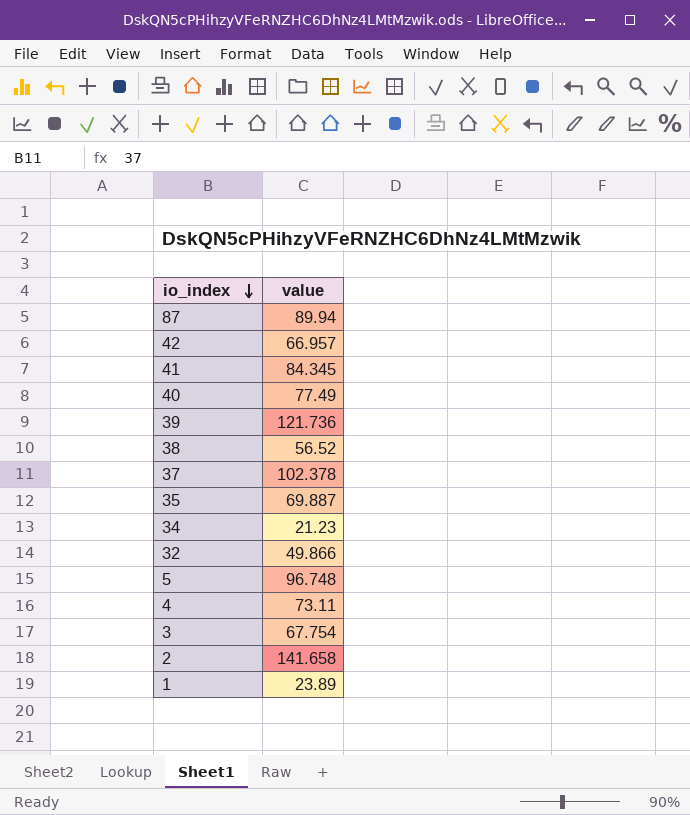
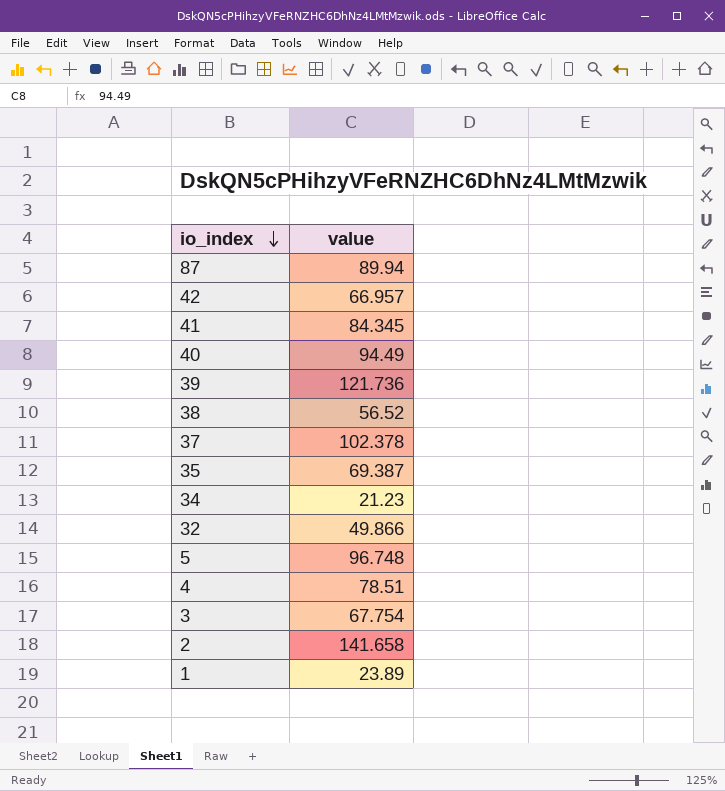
40 | value: 77.49 -> 94.49
35 | value: 69.887 -> 69.387
4 | value: 73.11 -> 78.51

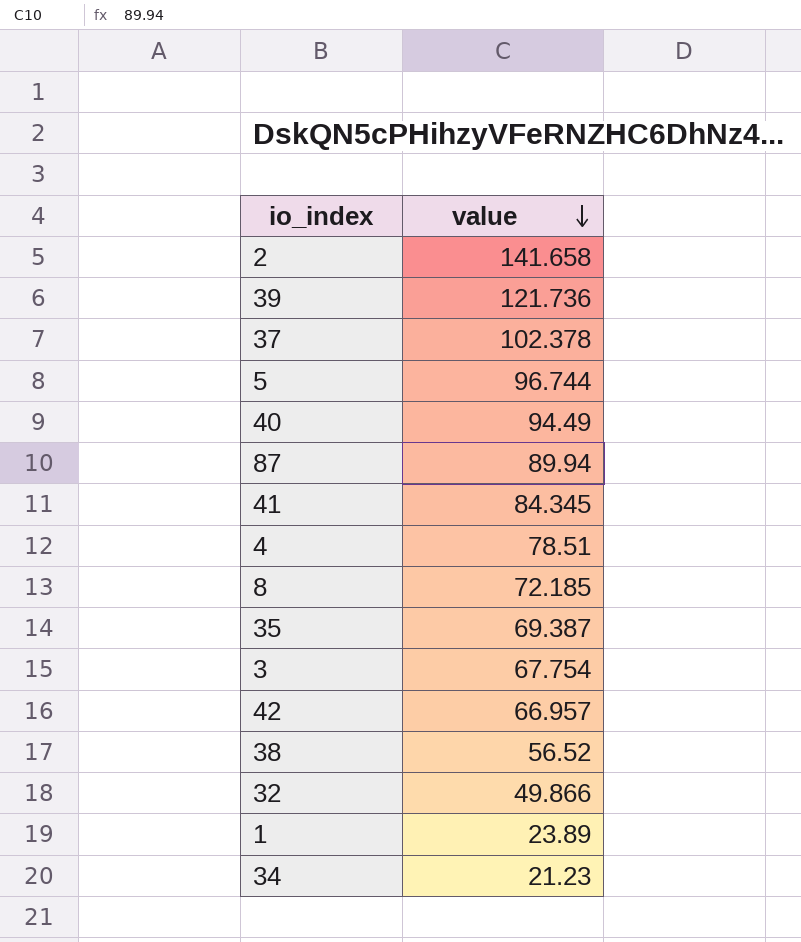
row order: io_index descending -> value descending
5 | value: 96.748 -> 96.744
row 8: none -> 72.185

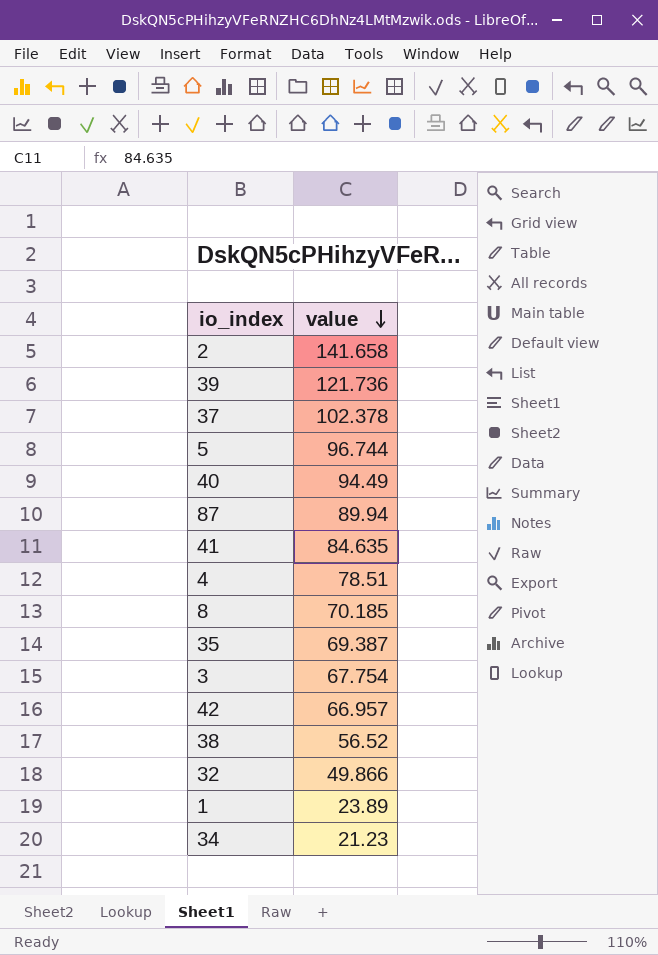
41 | value: 84.345 -> 84.635
8 | value: 72.185 -> 70.185

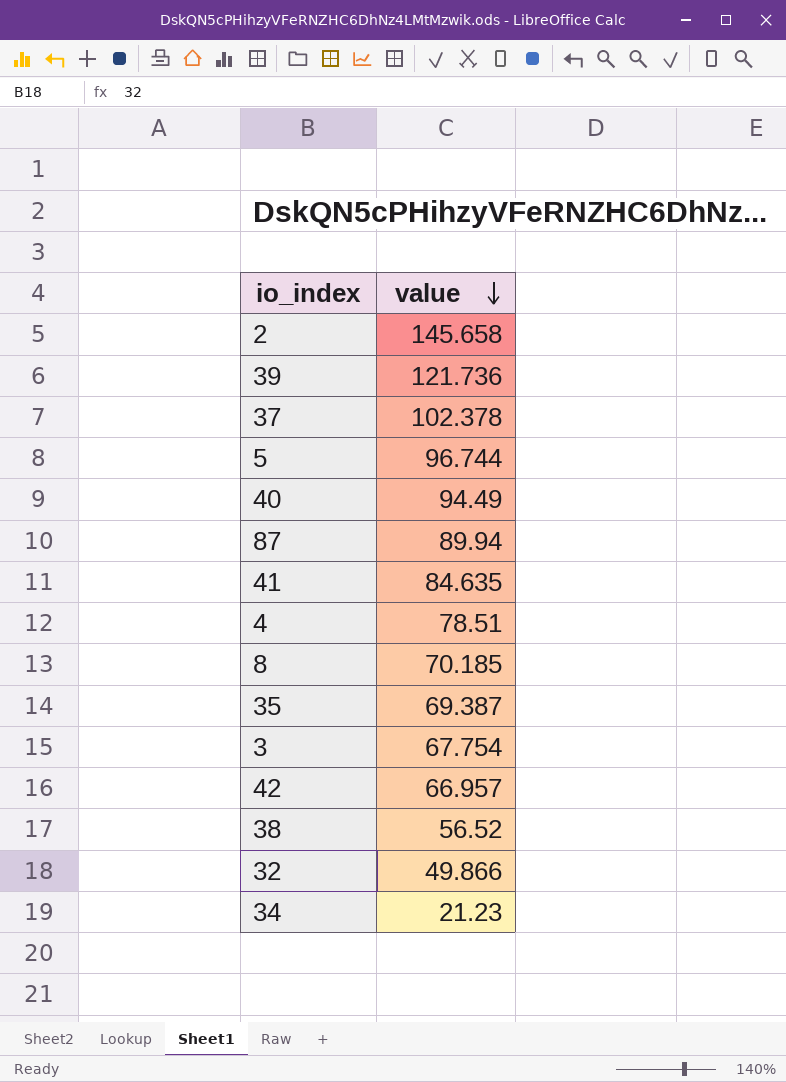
row 1: 23.89 -> none
2 | value: 141.658 -> 145.658

